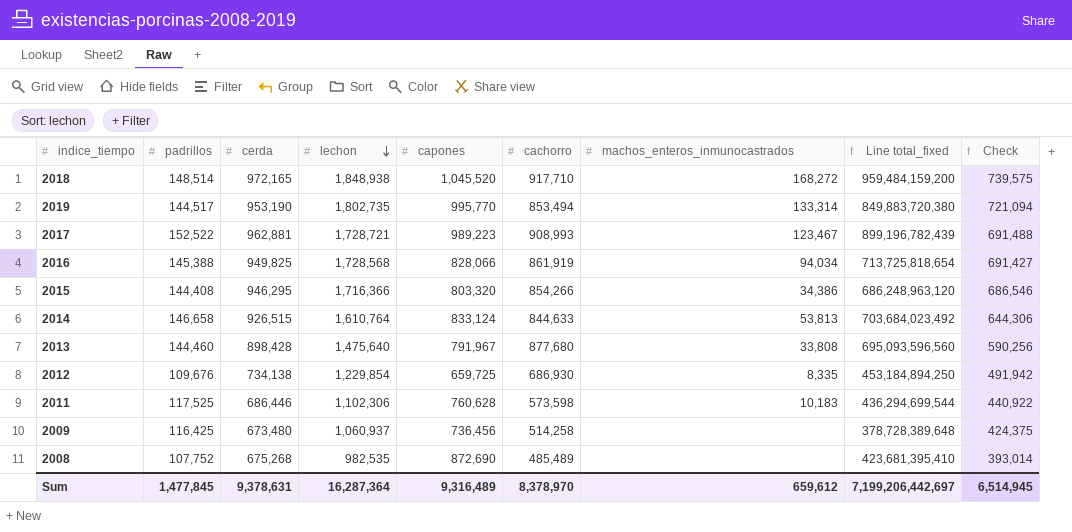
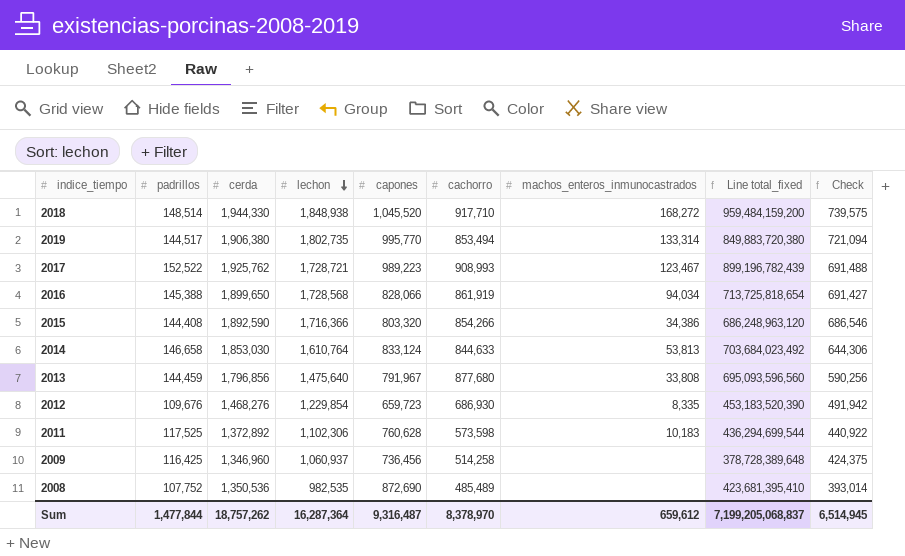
2018 | cerda: 972,165 -> 1,944,330
2019 | cerda: 953,190 -> 1,906,380
2017 | cerda: 962,881 -> 1,925,762
2016 | cerda: 949,825 -> 1,899,650
2015 | cerda: 946,295 -> 1,892,590
2014 | cerda: 926,515 -> 1,853,030
2013 | padrillos: 144,460 -> 144,459
2013 | cerda: 898,428 -> 1,796,856
2012 | cerda: 734,138 -> 1,468,276
2012 | capones: 659,725 -> 659,723
2012 | Line total_fixed: 453,184,894,250 -> 453,183,520,390
2011 | cerda: 686,446 -> 1,372,892
2009 | cerda: 673,480 -> 1,346,960
2008 | cerda: 675,268 -> 1,350,536
Sum | padrillos: 1,477,845 -> 1,477,844
Sum | cerda: 9,378,631 -> 18,757,262
Sum | capones: 9,316,489 -> 9,316,487
Sum | Line total_fixed: 7,199,206,442,697 -> 7,199,205,068,837

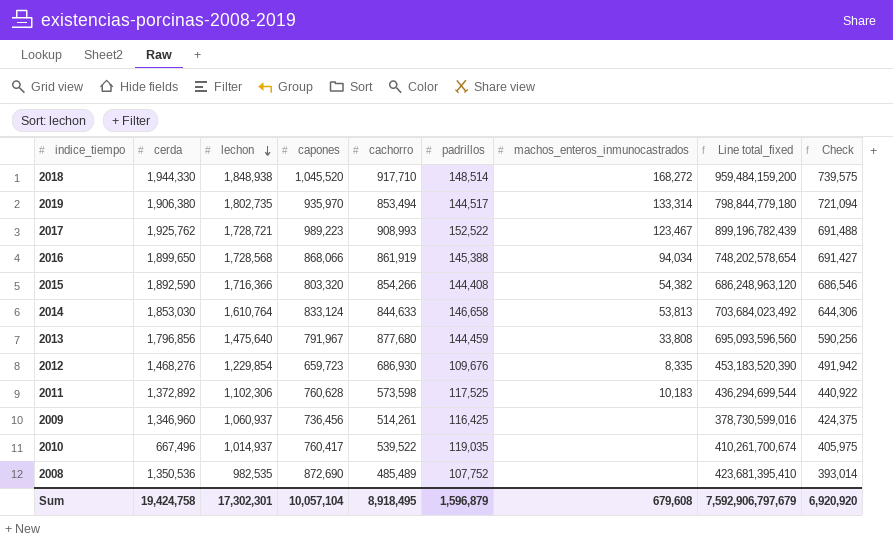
column padrillos | position: 2 -> 6
2019 | capones: 995,770 -> 935,970
2019 | Line total_fixed: 849,883,720,380 -> 798,844,779,180
2016 | capones: 828,066 -> 868,066
2016 | Line total_fixed: 713,725,818,654 -> 748,202,578,654
2015 | machos_enteros_inmunocastrados: 34,386 -> 54,382
2009 | cachorro: 514,258 -> 514,261
2009 | Line total_fixed: 378,728,389,648 -> 378,730,599,016
row 2010: none -> 667,496 | 1,014,937 | 760,417 | 539,522 | 119,035 | none | 410,261,700,674 | 405,975
Sum | cerda: 18,757,262 -> 19,424,758
Sum | lechon: 16,287,364 -> 17,302,301
Sum | capones: 9,316,487 -> 10,057,104
Sum | cachorro: 8,378,970 -> 8,918,495
Sum | padrillos: 1,477,844 -> 1,596,879
Sum | machos_enteros_inmunocastrados: 659,612 -> 679,608
Sum | Line total_fixed: 7,199,205,068,837 -> 7,592,906,797,679
Sum | Check: 6,514,945 -> 6,920,920

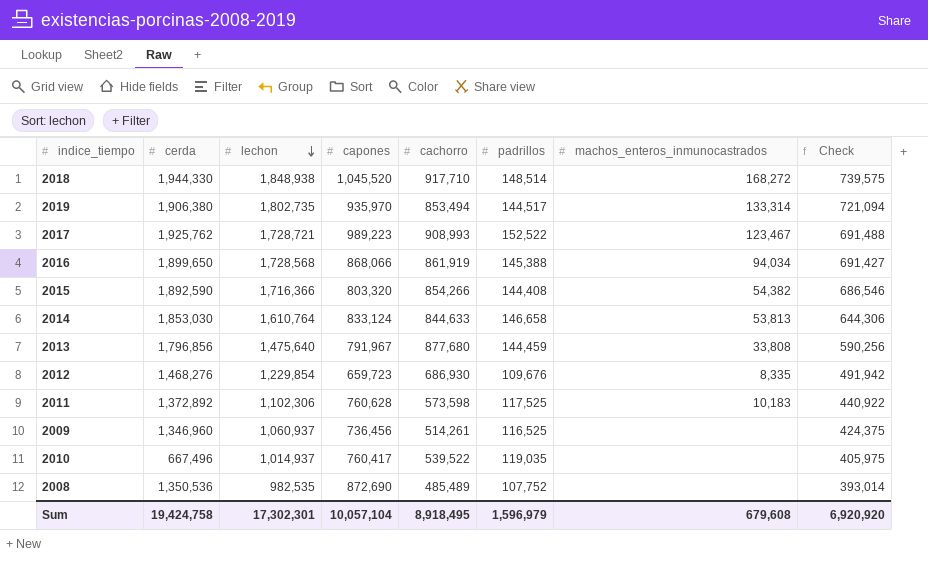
column Line total_fixed | formula: [capones] * [cachorro] -> none
2009 | padrillos: 116,425 -> 116,525
Sum | padrillos: 1,596,879 -> 1,596,979

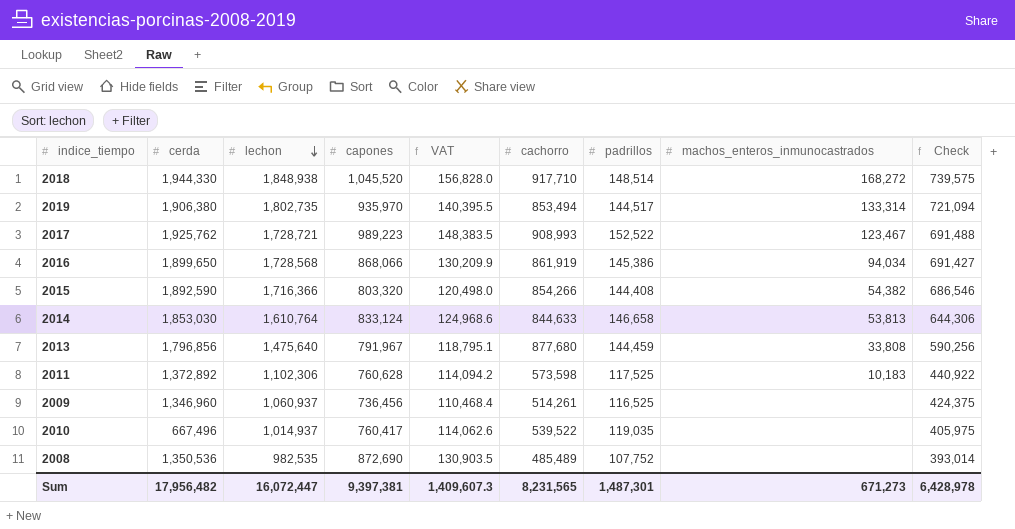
column VAT | formula: none -> [capones] * 0.15
row 2012: 1,468,276 | 1,229,854 | 659,723 | 686,930 | 109,676 | 8,335 | 491,942 -> none
2016 | padrillos: 145,388 -> 145,386
Sum | cerda: 19,424,758 -> 17,956,482
Sum | lechon: 17,302,301 -> 16,072,447
Sum | capones: 10,057,104 -> 9,397,381
Sum | cachorro: 8,918,495 -> 8,231,565
Sum | padrillos: 1,596,979 -> 1,487,301
Sum | machos_enteros_inmunocastrados: 679,608 -> 671,273
Sum | Check: 6,920,920 -> 6,428,978

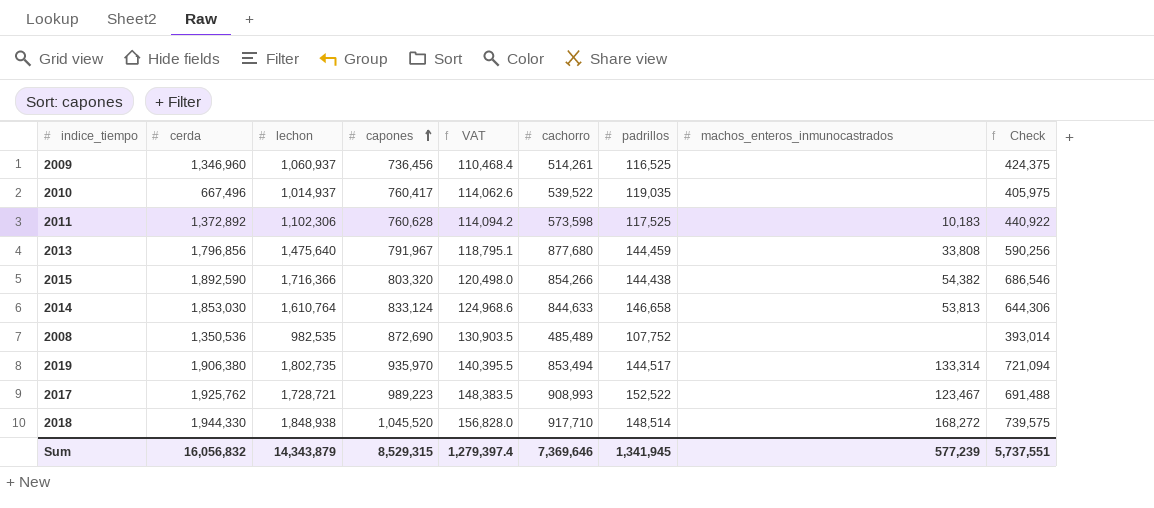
row order: lechon descending -> capones ascending
row 2016: 1,899,650 | 1,728,568 | 868,066 | 130,209.9 | 861,919 | 145,386 | 94,034 | 691,427 -> none
2015 | padrillos: 144,408 -> 144,438
Sum | cerda: 17,956,482 -> 16,056,832
Sum | lechon: 16,072,447 -> 14,343,879
Sum | capones: 9,397,381 -> 8,529,315
Sum | VAT: 1,409,607.3 -> 1,279,397.4
Sum | cachorro: 8,231,565 -> 7,369,646
Sum | padrillos: 1,487,301 -> 1,341,945
Sum | machos_enteros_inmunocastrados: 671,273 -> 577,239
Sum | Check: 6,428,978 -> 5,737,551

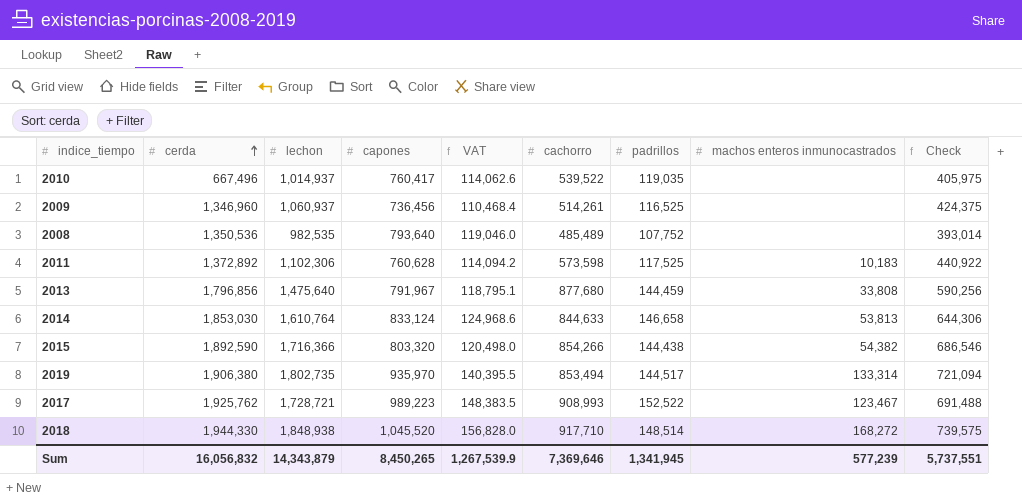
row order: capones ascending -> cerda ascending
column name: machos_enteros_inmunocastrados -> machos enteros inmunocastrados
2008 | capones: 872,690 -> 793,640
2008 | VAT: 130,903.5 -> 119,046.0
Sum | capones: 8,529,315 -> 8,450,265
Sum | VAT: 1,279,397.4 -> 1,267,539.9

